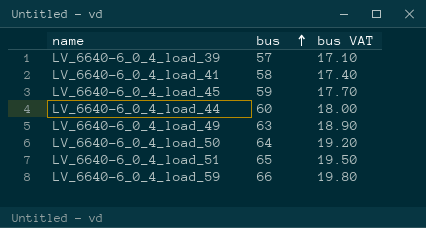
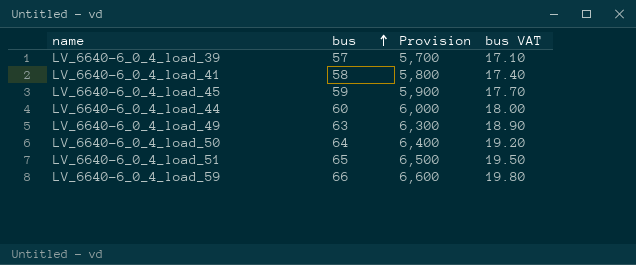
column Provision | formula: none -> [bus] * 100

